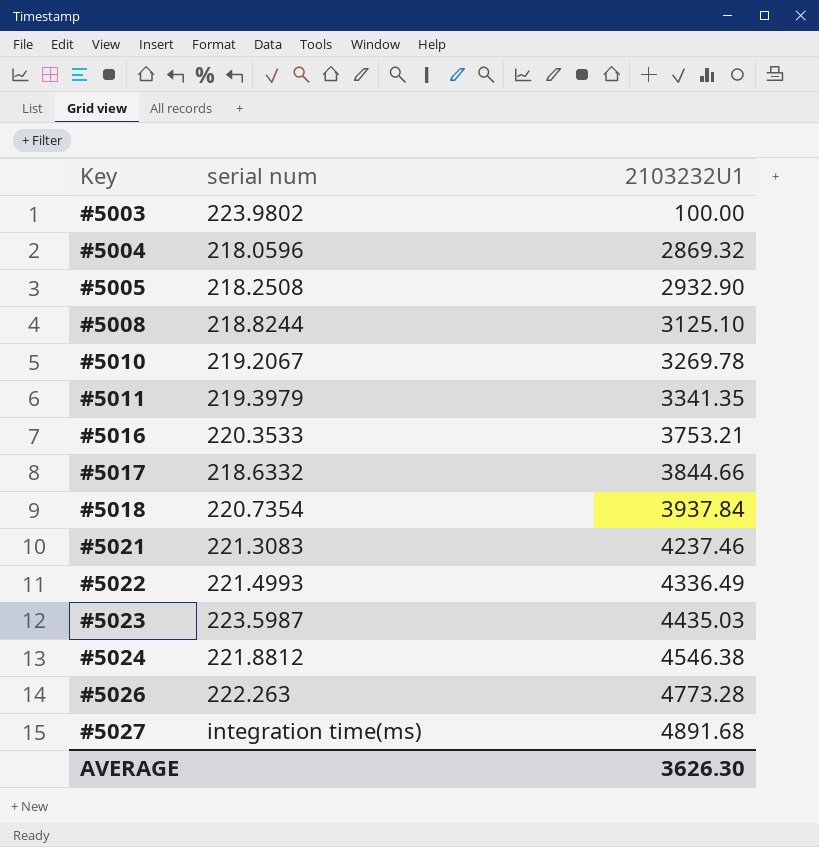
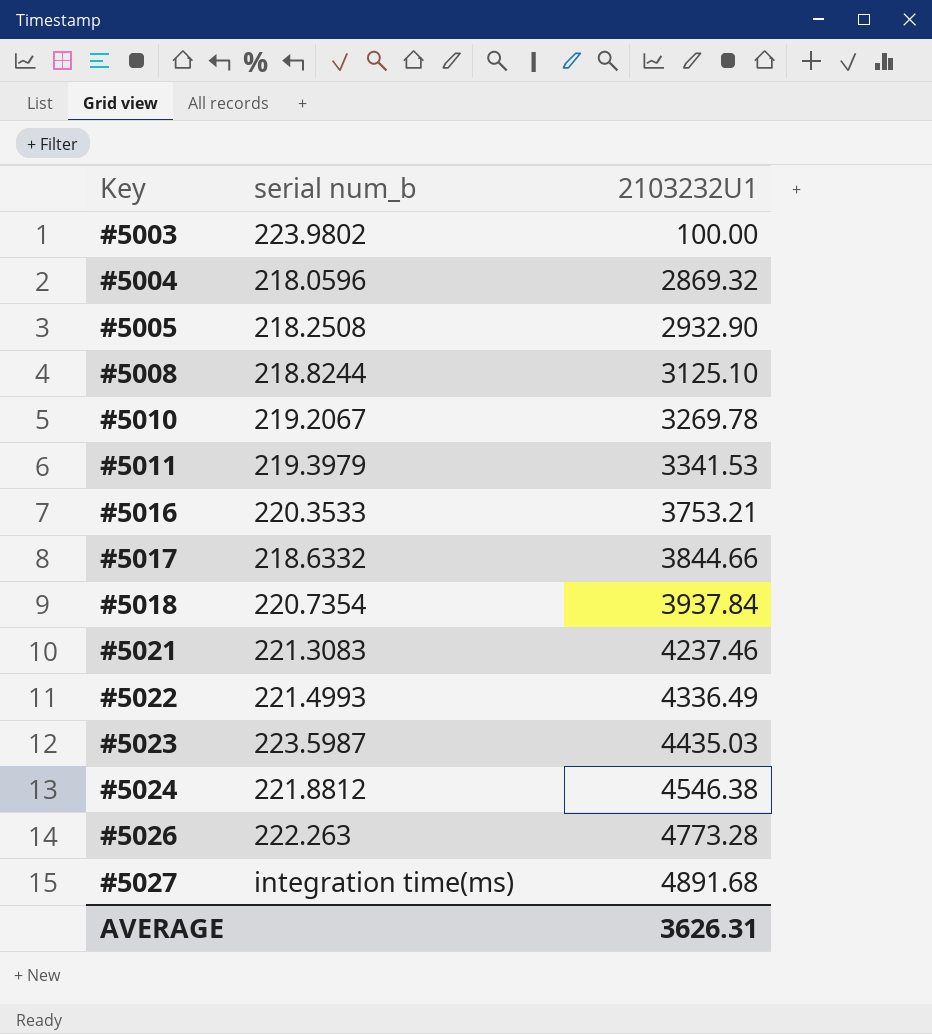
column name: serial num -> serial num_b
#5011 | 2103232U1: 3341.35 -> 3341.53
AVERAGE | 2103232U1: 3626.30 -> 3626.31

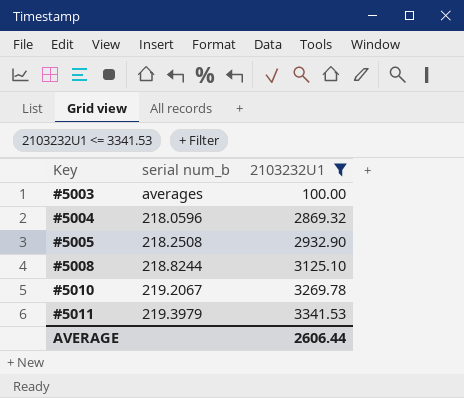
filter: none -> 2103232U1 <= 3341.53
#5003 | serial num_b: 223.9802 -> averages
AVERAGE | 2103232U1: 3626.31 -> 2606.44

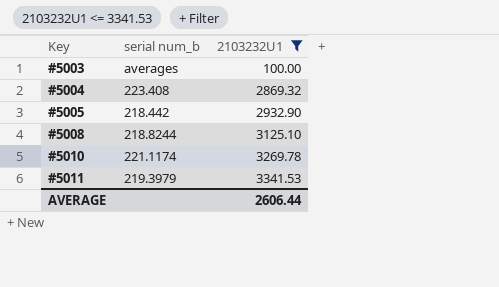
#5004 | serial num_b: 218.0596 -> 223.408
#5005 | serial num_b: 218.2508 -> 218.442
#5010 | serial num_b: 219.2067 -> 221.1174

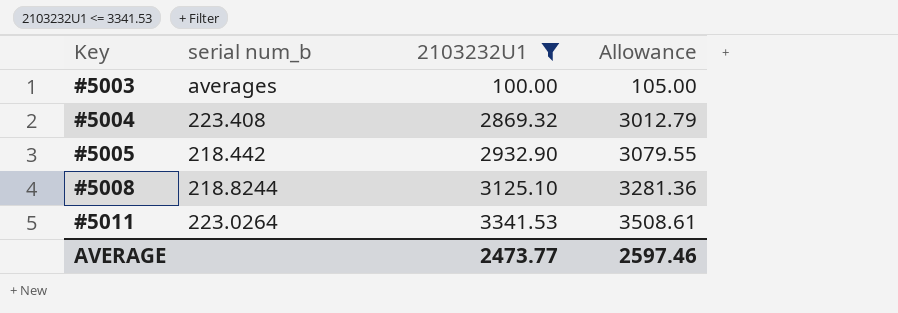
column Allowance | formula: none -> [2103232U1] * 1.05
row #5010: 221.1174 | 3269.78 -> none
#5011 | serial num_b: 219.3979 -> 223.0264
AVERAGE | 2103232U1: 2606.44 -> 2473.77

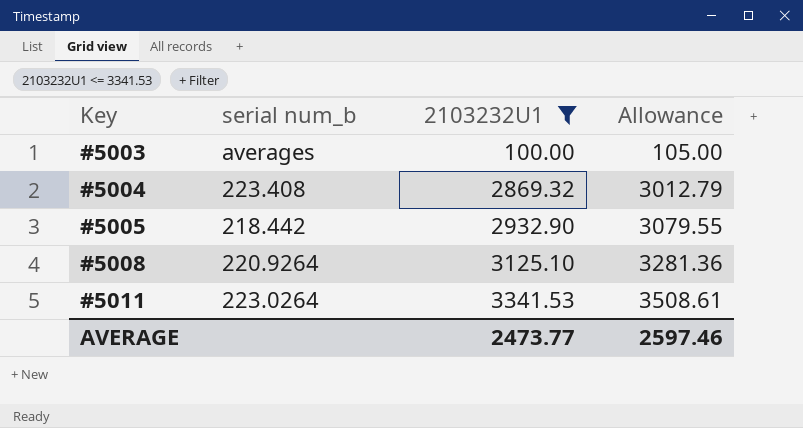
#5008 | serial num_b: 218.8244 -> 220.9264

